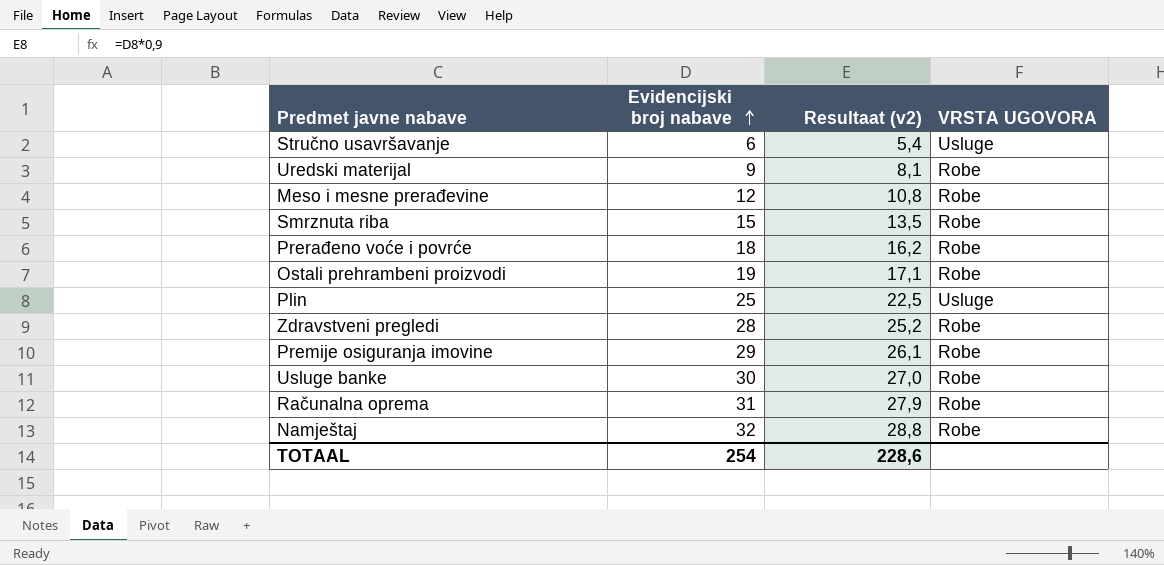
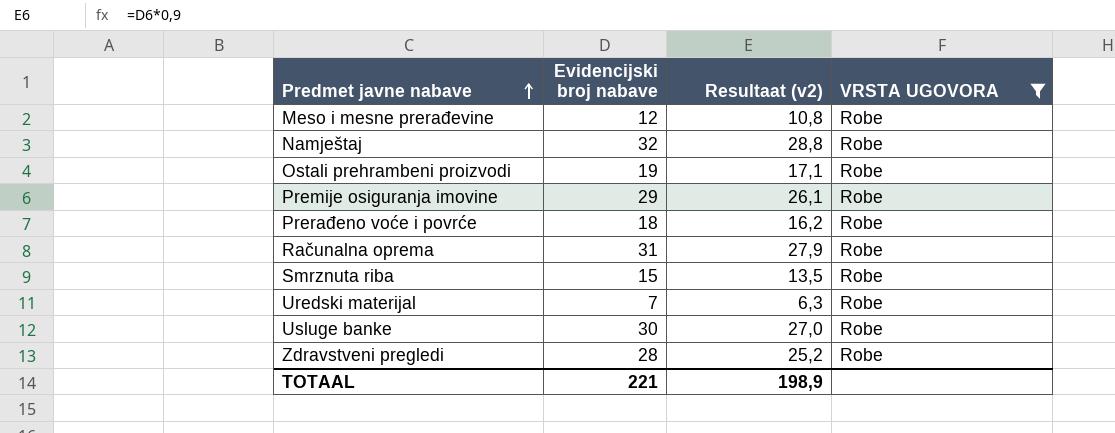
filter: none -> VRSTA UGOVORA = Robe
row order: Evidencijski broj nabave ascending -> Predmet javne nabave ascending
Uredski materijal | Evidencijski broj nabave: 9 -> 7
Uredski materijal | Resultaat (v2): 8,1 -> 6,3
TOTAAL | Evidencijski broj nabave: 254 -> 221
TOTAAL | Resultaat (v2): 228,6 -> 198,9

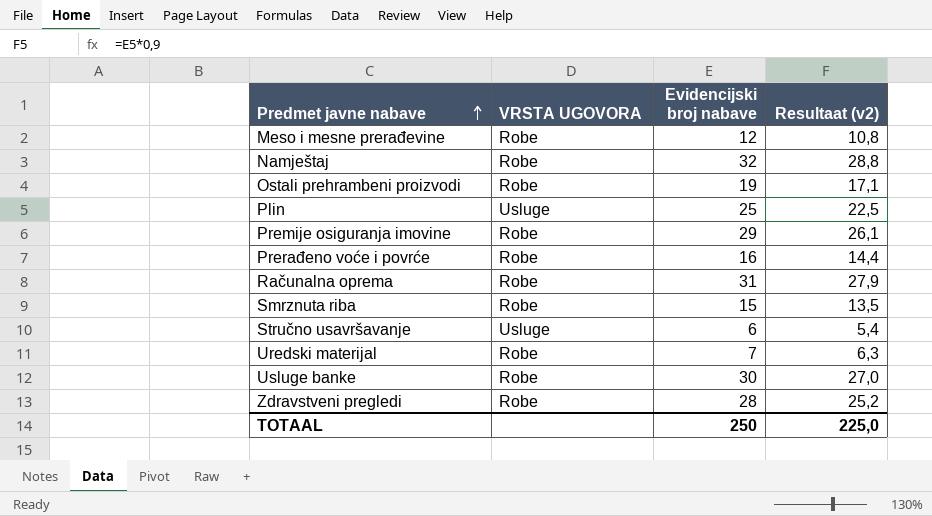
filter: VRSTA UGOVORA = Robe -> none
column VRSTA UGOVORA | position: 4 -> 2
Prerađeno voće i povrće | Evidencijski broj nabave: 18 -> 16
Prerađeno voće i povrće | Resultaat (v2): 16,2 -> 14,4
TOTAAL | Evidencijski broj nabave: 221 -> 250
TOTAAL | Resultaat (v2): 198,9 -> 225,0

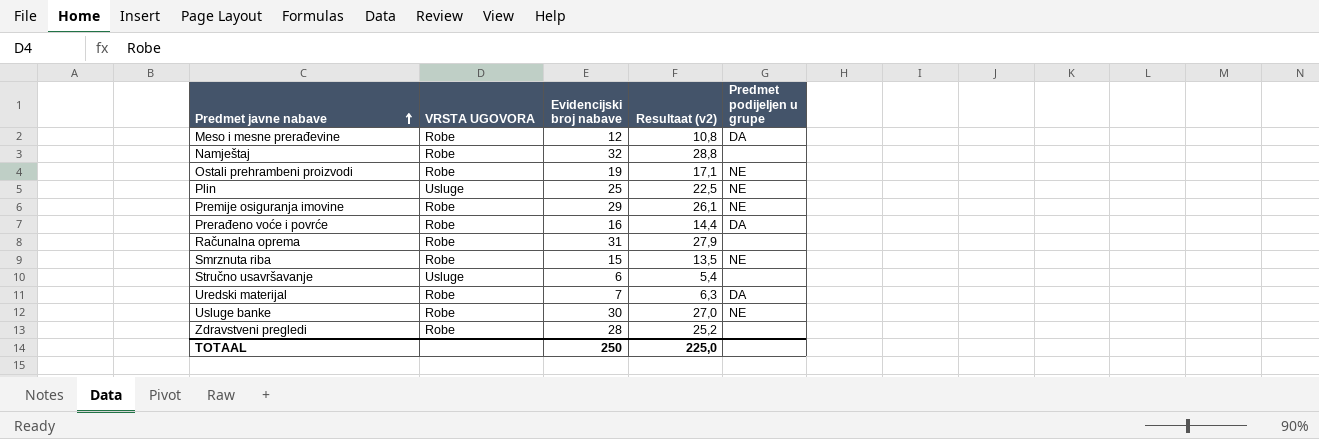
column Predmet podijeljen u grupe | position: none -> 5

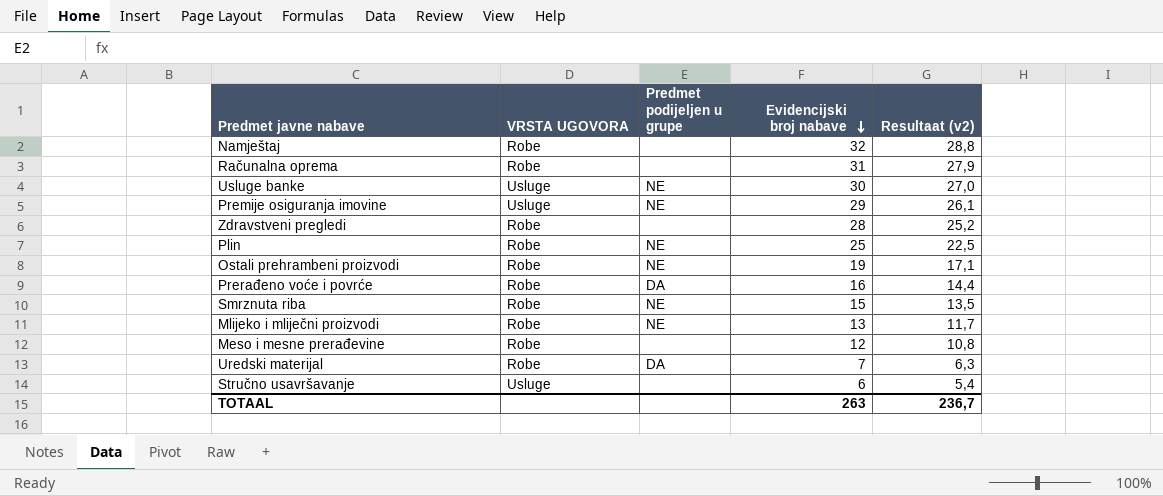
row order: Predmet javne nabave ascending -> Evidencijski broj nabave descending
column Predmet podijeljen u grupe | position: 5 -> 3
Usluge banke | VRSTA UGOVORA: Robe -> Usluge
Premije osiguranja imovine | VRSTA UGOVORA: Robe -> Usluge
Plin | VRSTA UGOVORA: Usluge -> Robe
row Mlijeko i mliječni proizvodi: none -> Robe | NE | 13 | 11,7
Meso i mesne prerađevine | Predmet podijeljen u grupe: DA -> none
TOTAAL | Evidencijski broj nabave: 250 -> 263
TOTAAL | Resultaat (v2): 225,0 -> 236,7

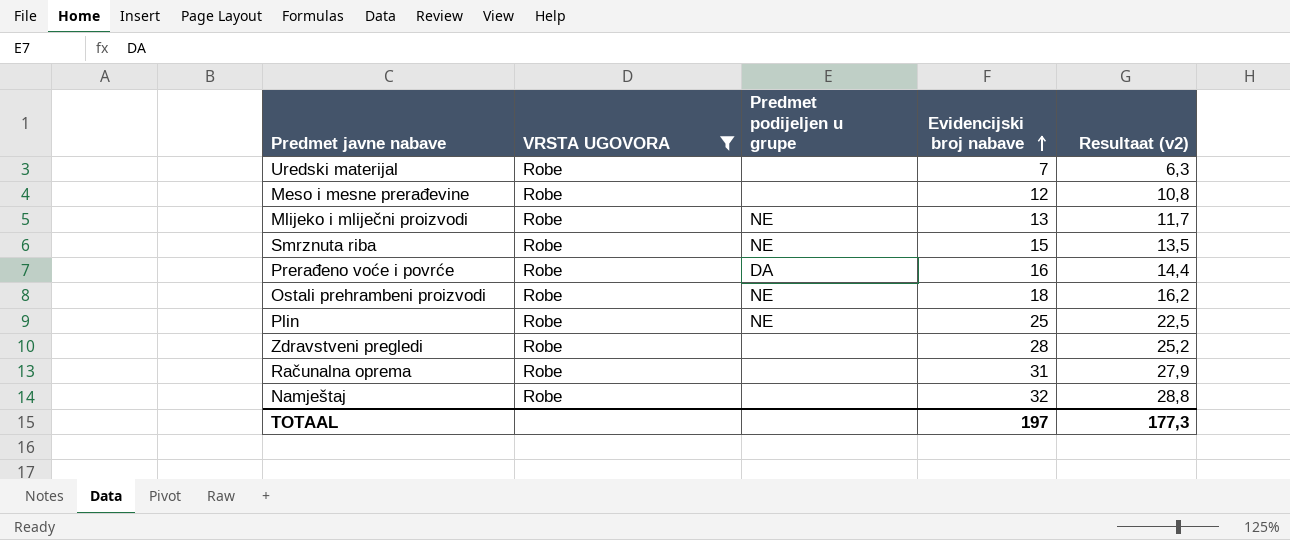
filter: none -> VRSTA UGOVORA = Robe
row order: Evidencijski broj nabave descending -> Evidencijski broj nabave ascending
Uredski materijal | Predmet podijeljen u grupe: DA -> none
Ostali prehrambeni proizvodi | Evidencijski broj nabave: 19 -> 18
Ostali prehrambeni proizvodi | Resultaat (v2): 17,1 -> 16,2
TOTAAL | Evidencijski broj nabave: 263 -> 197
TOTAAL | Resultaat (v2): 236,7 -> 177,3

